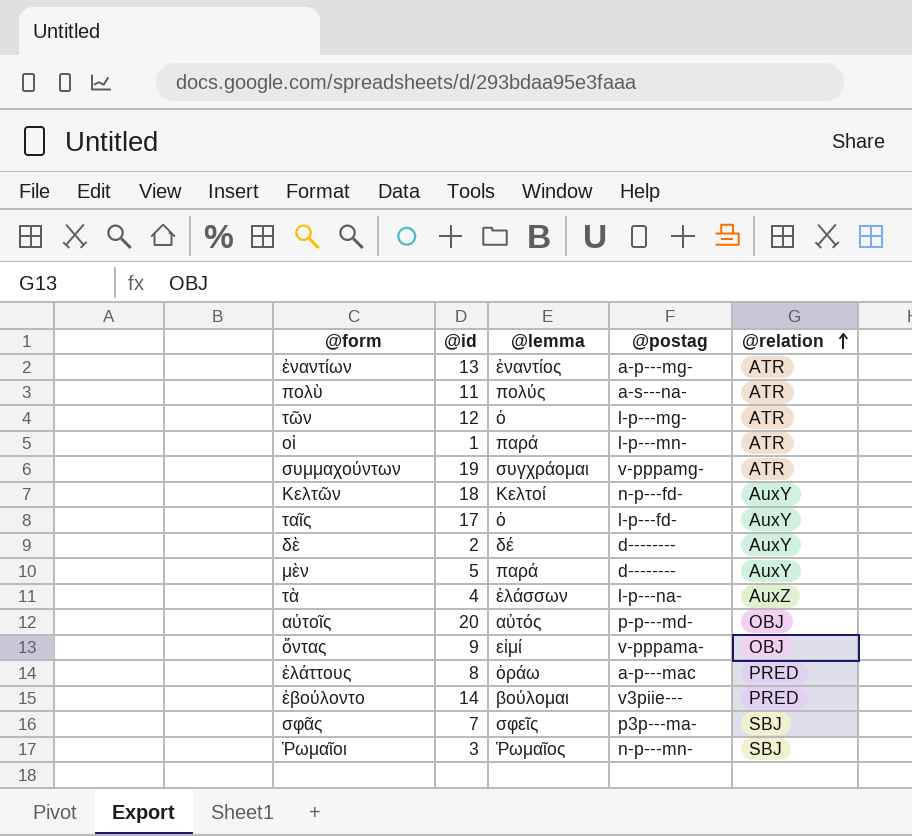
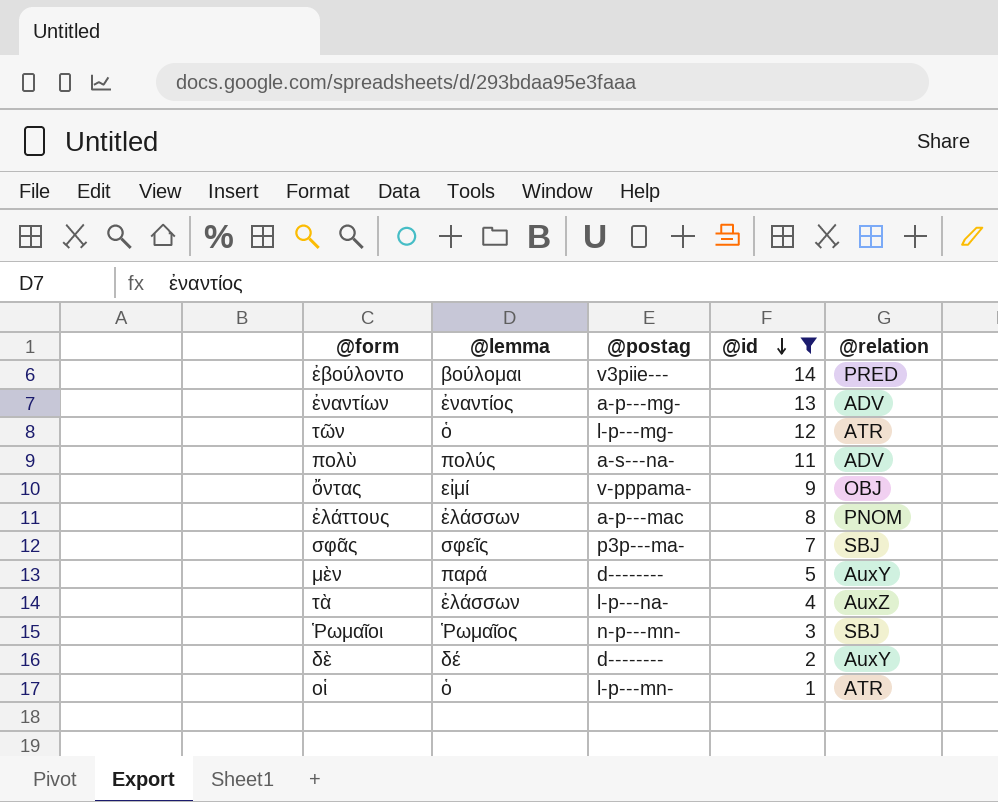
filter: none -> @id <= 14
row order: @relation ascending -> @id descending
column @id | position: 2 -> 4
ἐναντίων | @relation: ATR -> ADV
πολὺ | @relation: ATR -> ADV
ἐλάττους | @lemma: ὁράω -> ἐλάσσων
ἐλάττους | @relation: PRED -> PNOM
οἱ | @lemma: παρά -> ὁ

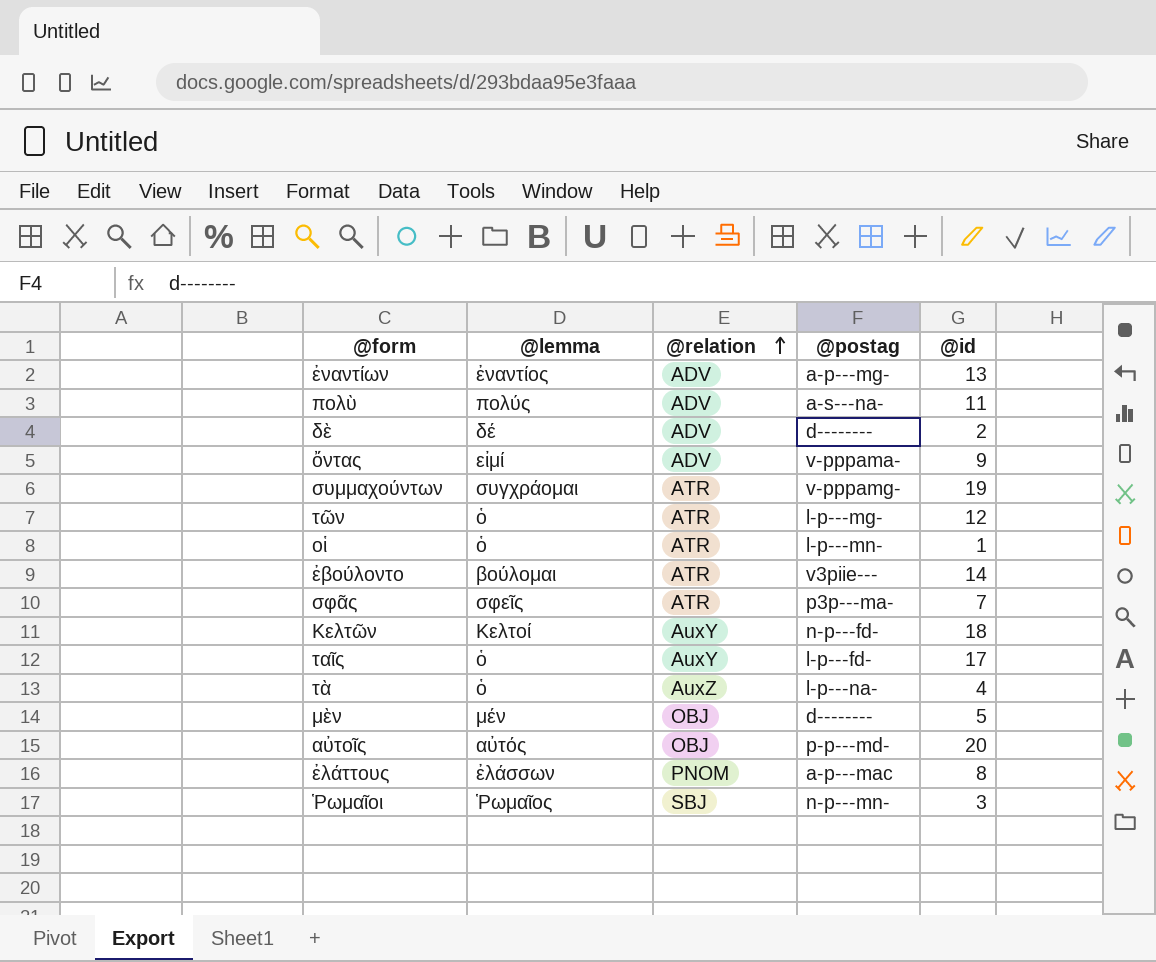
filter: @id <= 14 -> none
row order: @id descending -> @relation ascending
column @relation | position: 5 -> 3
δὲ | @relation: AuxY -> ADV
ὄντας | @relation: OBJ -> ADV
ἐβούλοντο | @relation: PRED -> ATR
σφᾶς | @relation: SBJ -> ATR
τὰ | @lemma: ἐλάσσων -> ὁ
μὲν | @lemma: παρά -> μέν
μὲν | @relation: AuxY -> OBJ

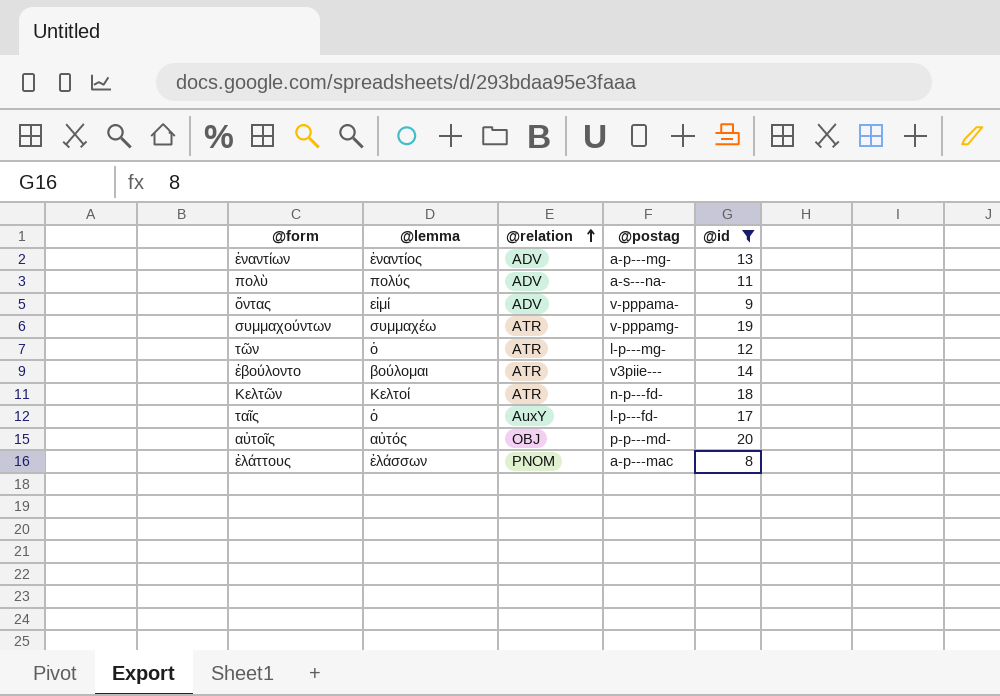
filter: none -> @id >= 8
συμμαχούντων | @lemma: συγχράομαι -> συμμαχέω
Κελτῶν | @relation: AuxY -> ATR

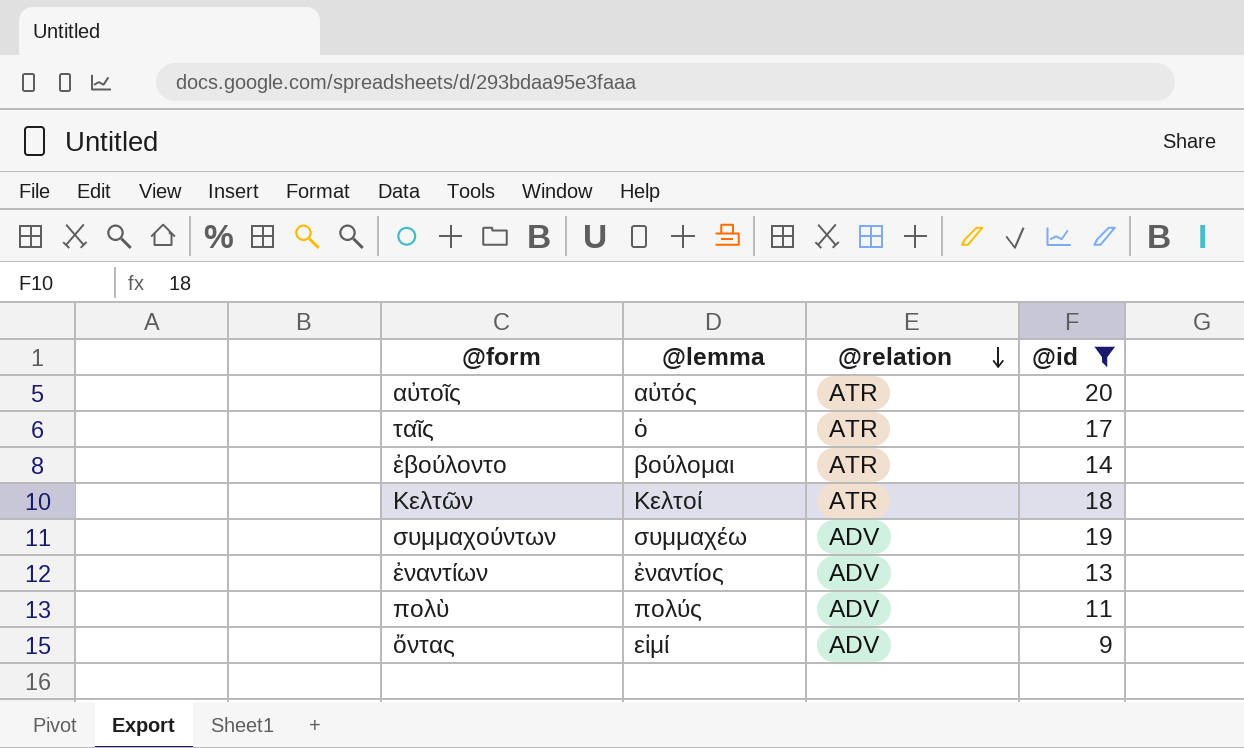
row order: @relation ascending -> @relation descending
column @postag | position: 4 -> none
row τῶν: ὁ | ATR | l-p---mg- | 12 -> none
row ἐλάττους: ἐλάσσων | PNOM | a-p---mac | 8 -> none
αὐτοῖς | @relation: OBJ -> ATR
ταῖς | @relation: AuxY -> ATR
συμμαχούντων | @relation: ATR -> ADV

